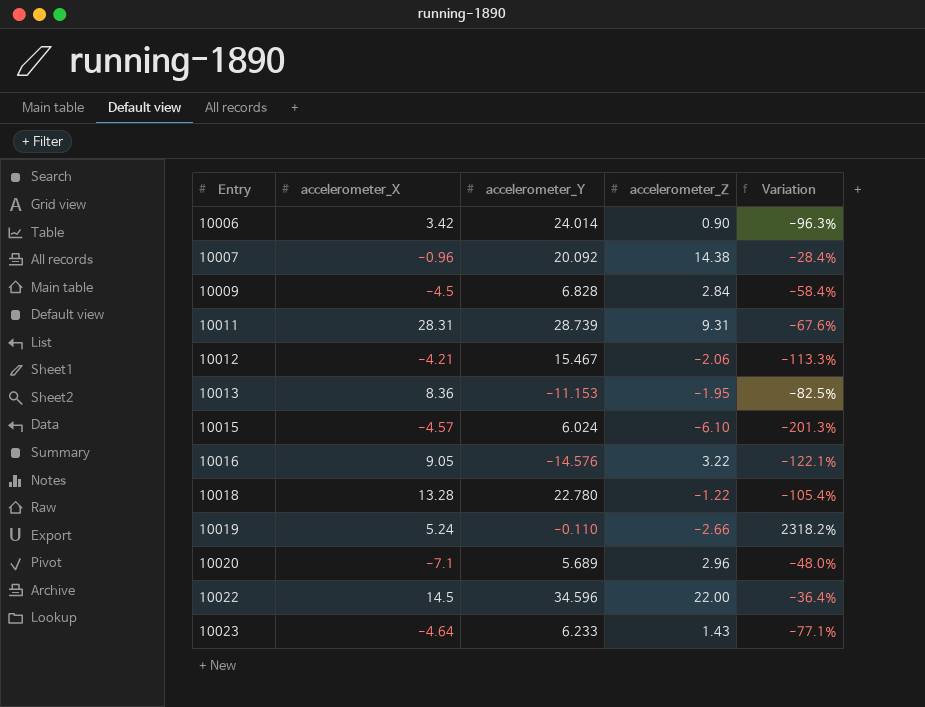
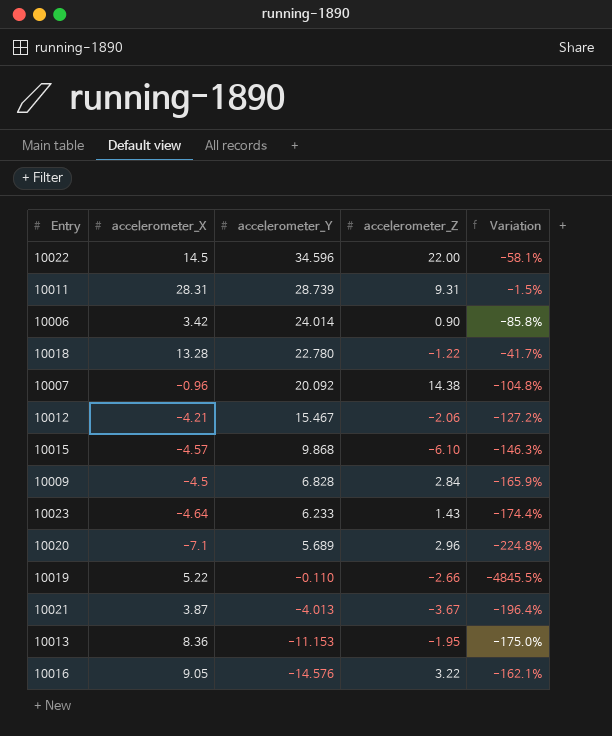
row order: Entry ascending -> accelerometer_Y descending
column Variation | formula: ([accelerometer_Z] - [accelerometer_Y]) / [accelerometer_Y] -> ([accelerometer_X] - [accelerometer_Y]) / [accelerometer_Y]
10015 | accelerometer_Y: 6.024 -> 9.868
10019 | accelerometer_X: 5.24 -> 5.22
row 10021: none -> 3.87 | -4.013 | -3.67 | -196.4%

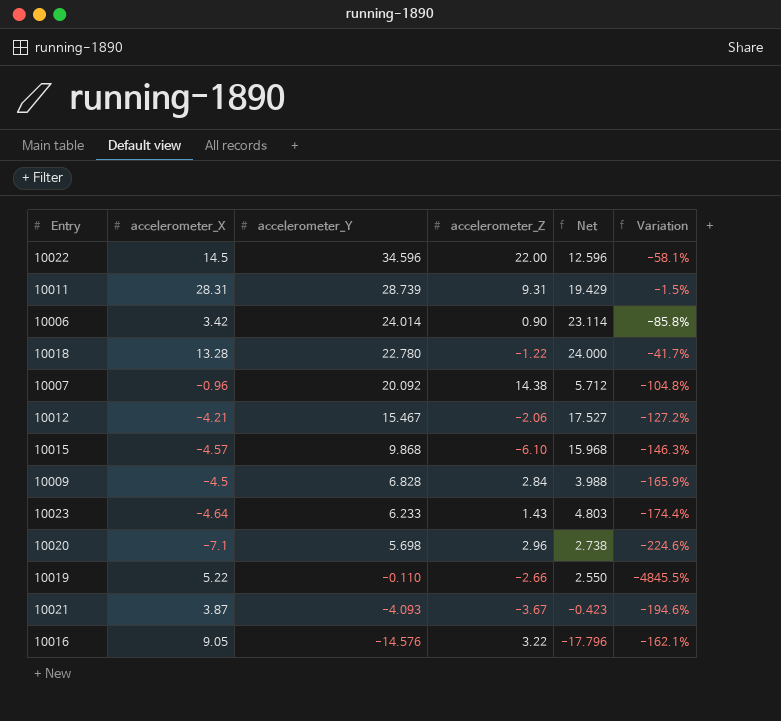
column Net | formula: none -> [accelerometer_Y] - [accelerometer_Z]
row 10013: 8.36 | -11.153 | -1.95 | -175.0% -> none
10020 | accelerometer_Y: 5.689 -> 5.698
10020 | Variation: -224.8% -> -224.6%
10021 | accelerometer_Y: -4.013 -> -4.093
10021 | Variation: -196.4% -> -194.6%

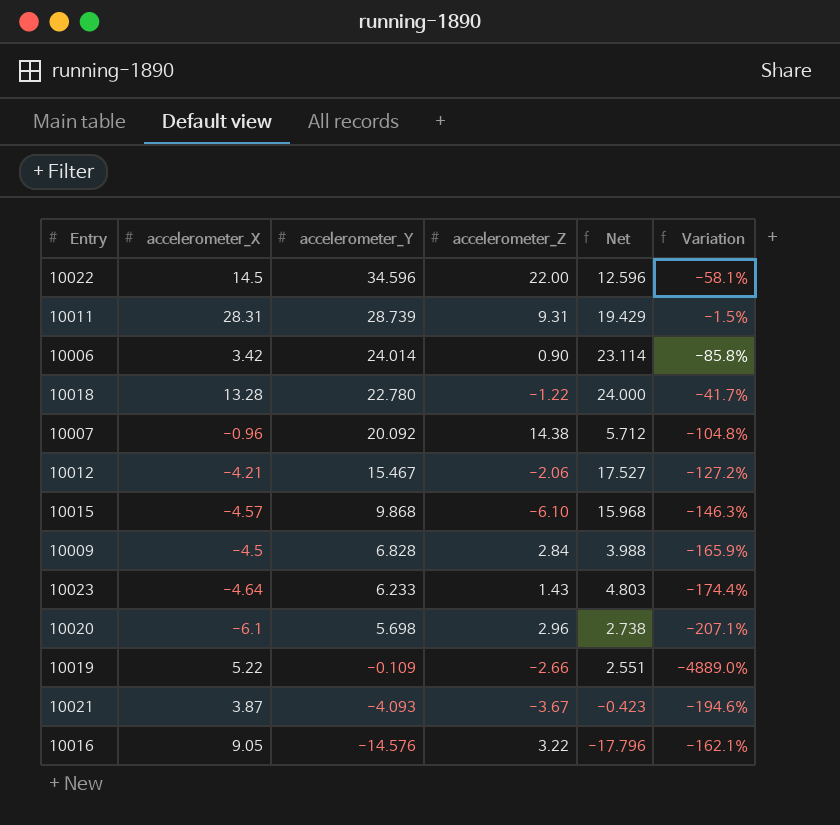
10020 | accelerometer_X: -7.1 -> -6.1
10020 | Variation: -224.6% -> -207.1%
10019 | accelerometer_Y: -0.110 -> -0.109
10019 | Net: 2.550 -> 2.551
10019 | Variation: -4845.5% -> -4889.0%

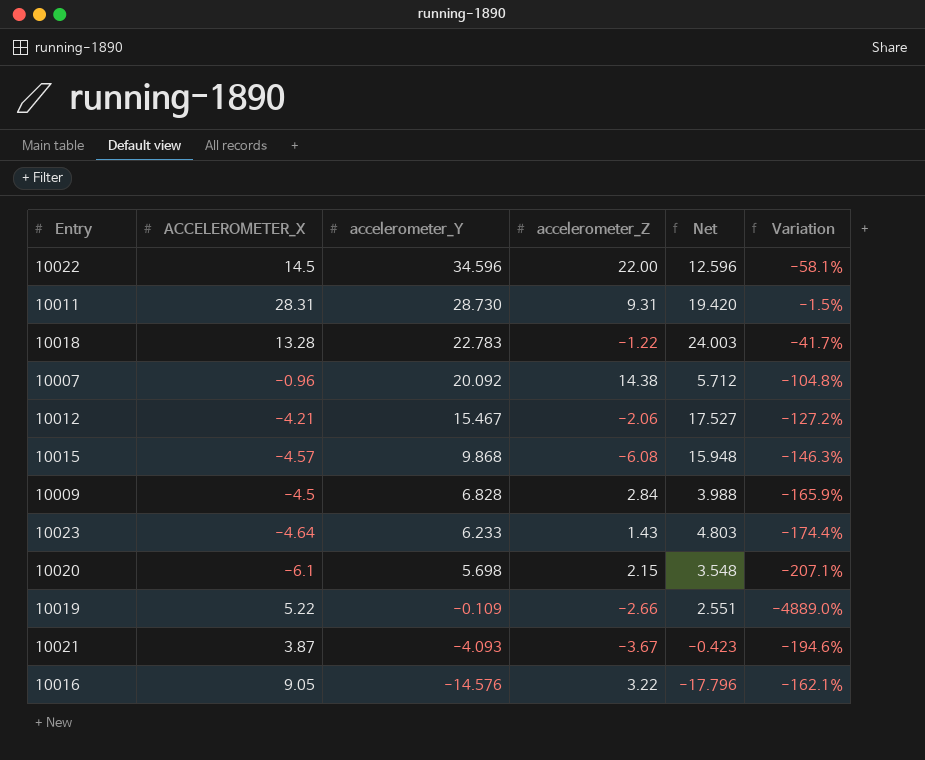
column name: accelerometer_X -> ACCELEROMETER_X
row 10006: 3.42 | 24.014 | 0.90 | 23.114 | -85.8% -> none
10011 | accelerometer_Y: 28.739 -> 28.730
10011 | Net: 19.429 -> 19.420
10018 | accelerometer_Y: 22.780 -> 22.783
10018 | Net: 24.000 -> 24.003
10015 | accelerometer_Z: -6.10 -> -6.08
10015 | Net: 15.968 -> 15.948
10020 | accelerometer_Z: 2.96 -> 2.15
10020 | Net: 2.738 -> 3.548

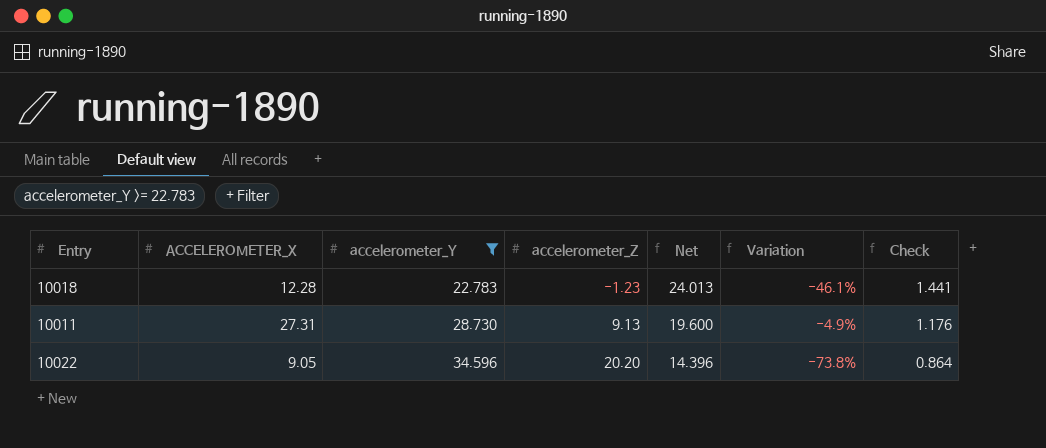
filter: none -> accelerometer_Y >= 22.783
row order: accelerometer_Y descending -> accelerometer_Y ascending
column Check | formula: none -> [Net] * 0.06
10018 | ACCELEROMETER_X: 13.28 -> 12.28
10018 | accelerometer_Z: -1.22 -> -1.23
10018 | Net: 24.003 -> 24.013
10018 | Variation: -41.7% -> -46.1%
10011 | ACCELEROMETER_X: 28.31 -> 27.31
10011 | accelerometer_Z: 9.31 -> 9.13
10011 | Net: 19.420 -> 19.600
10011 | Variation: -1.5% -> -4.9%
10022 | ACCELEROMETER_X: 14.5 -> 9.05
10022 | accelerometer_Z: 22.00 -> 20.20
10022 | Net: 12.596 -> 14.396
10022 | Variation: -58.1% -> -73.8%

